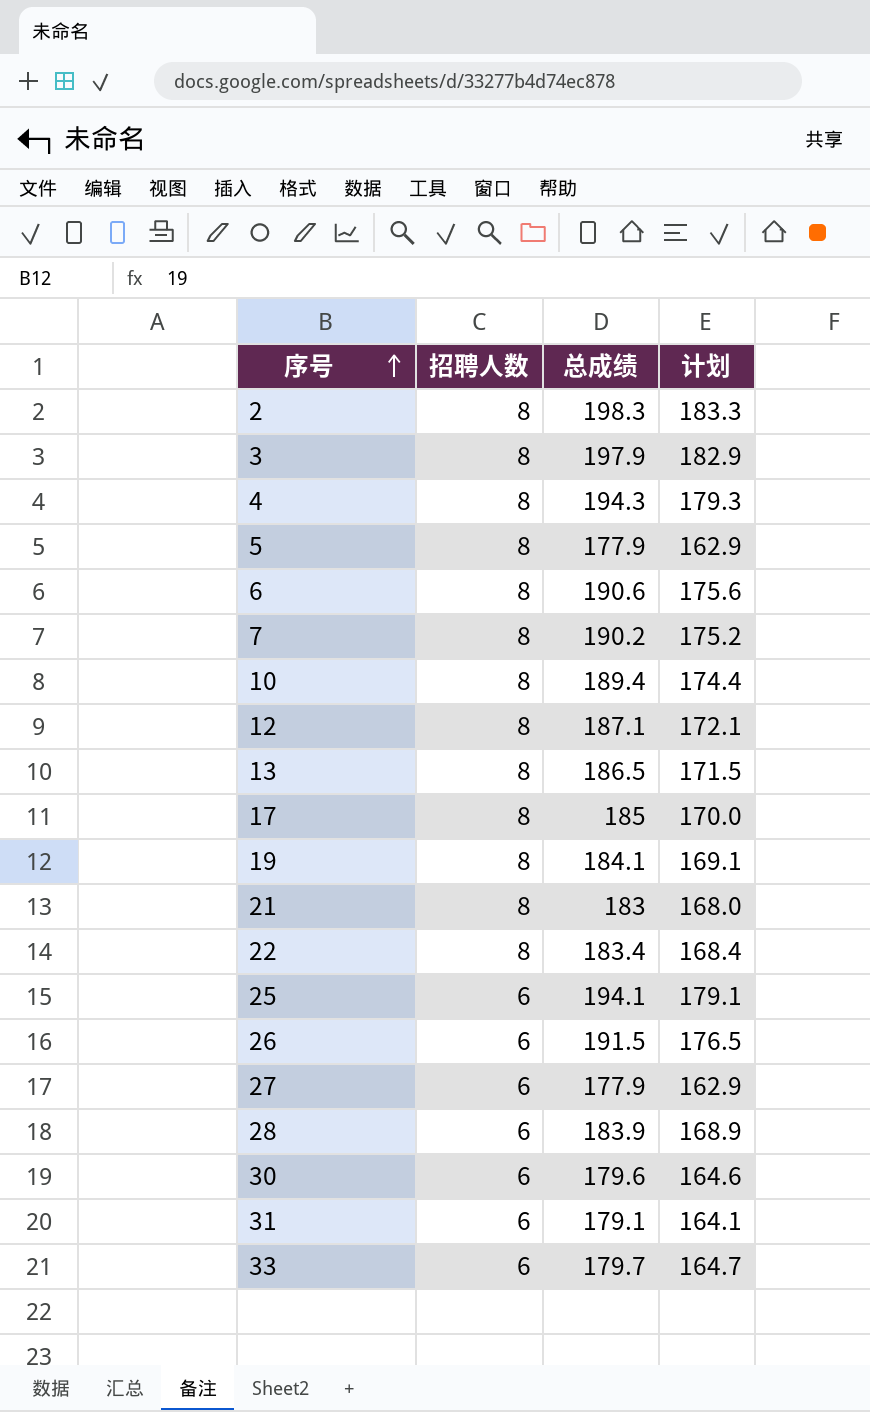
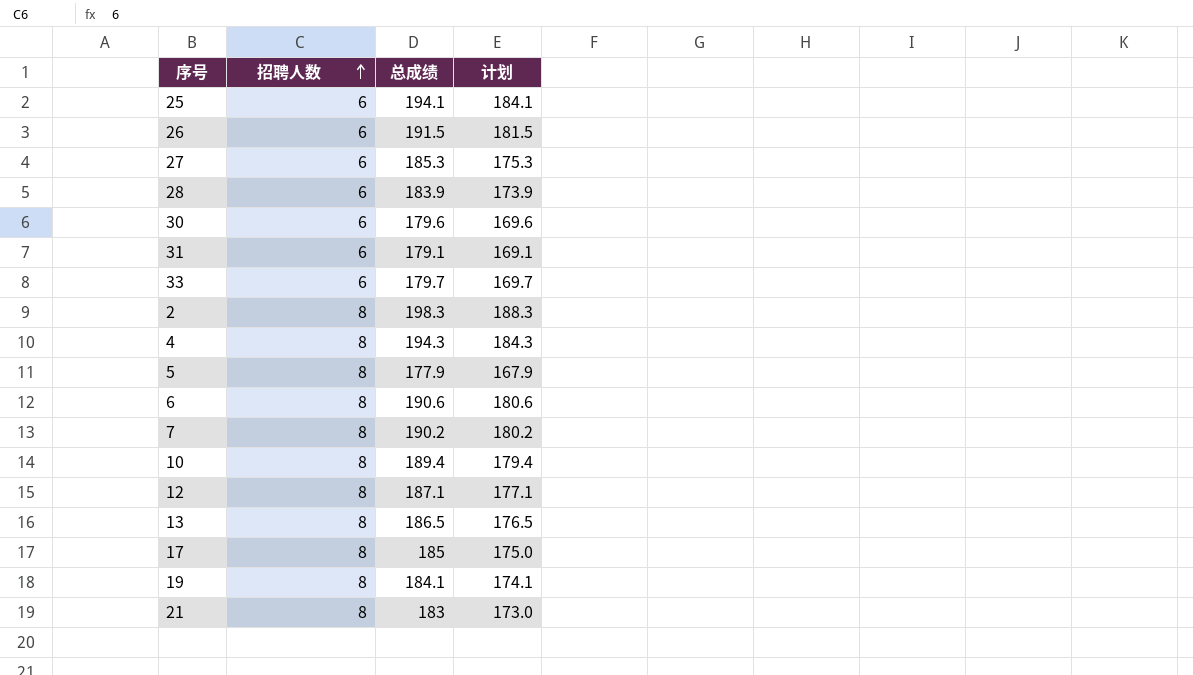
row order: 序号 ascending -> 招聘人数 ascending
column 计划 | formula: [总成绩] - 15 -> [总成绩] - 10
row 3: 8 | 197.9 | 182.9 -> none
row 22: 8 | 183.4 | 168.4 -> none
27 | 总成绩: 177.9 -> 185.3

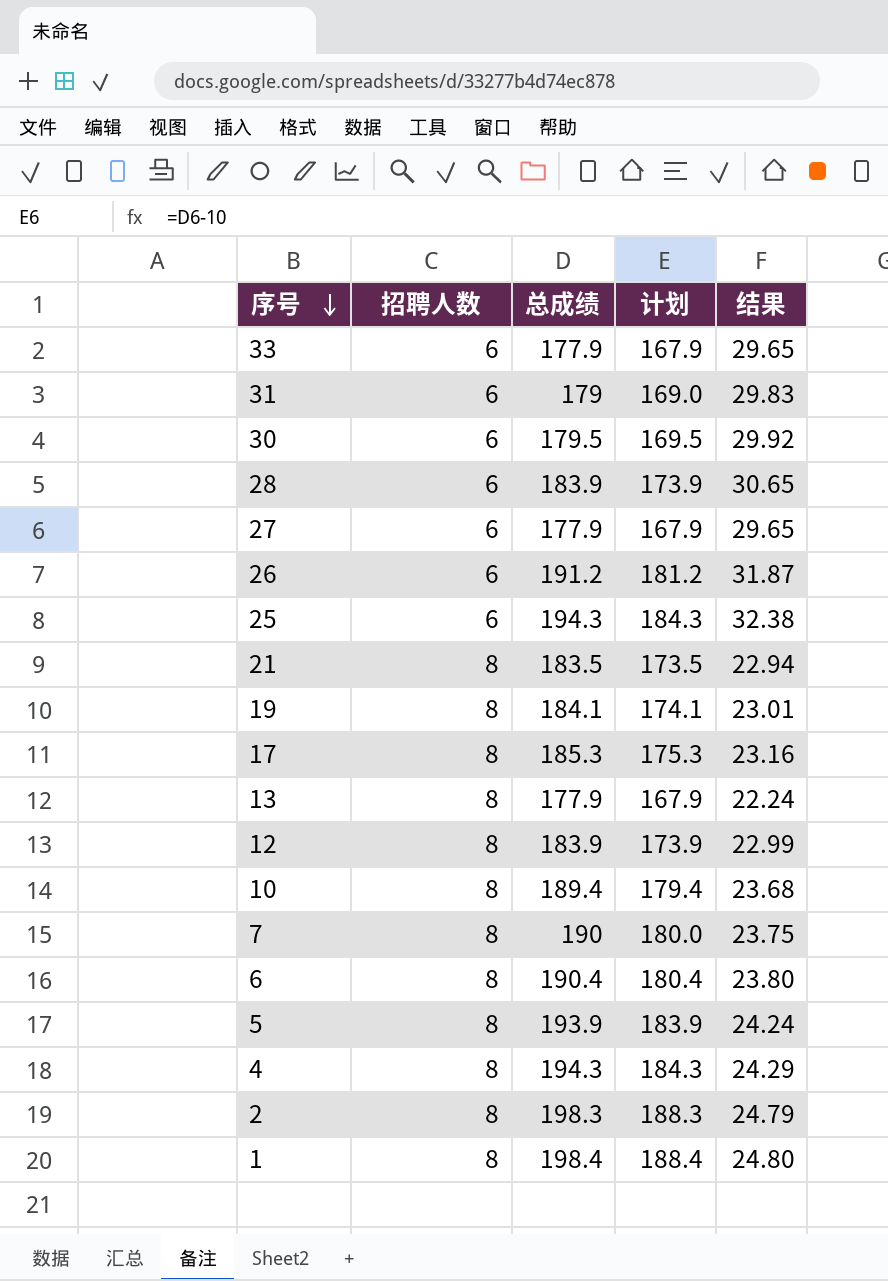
row order: 招聘人数 ascending -> 序号 descending
column 结果 | formula: none -> [总成绩] / [招聘人数]
33 | 总成绩: 179.7 -> 177.9
33 | 计划: 169.7 -> 167.9
31 | 总成绩: 179.1 -> 179
31 | 计划: 169.1 -> 169.0
30 | 总成绩: 179.6 -> 179.5
30 | 计划: 169.6 -> 169.5
27 | 总成绩: 185.3 -> 177.9
27 | 计划: 175.3 -> 167.9
26 | 总成绩: 191.5 -> 191.2
26 | 计划: 181.5 -> 181.2
25 | 总成绩: 194.1 -> 194.3
25 | 计划: 184.1 -> 184.3
21 | 总成绩: 183 -> 183.5
21 | 计划: 173.0 -> 173.5
17 | 总成绩: 185 -> 185.3
17 | 计划: 175.0 -> 175.3
13 | 总成绩: 186.5 -> 177.9
13 | 计划: 176.5 -> 167.9
12 | 总成绩: 187.1 -> 183.9
12 | 计划: 177.1 -> 173.9
7 | 总成绩: 190.2 -> 190
7 | 计划: 180.2 -> 180.0
6 | 总成绩: 190.6 -> 190.4
6 | 计划: 180.6 -> 180.4
5 | 总成绩: 177.9 -> 193.9
5 | 计划: 167.9 -> 183.9
row 1: none -> 8 | 198.4 | 188.4 | 24.80

